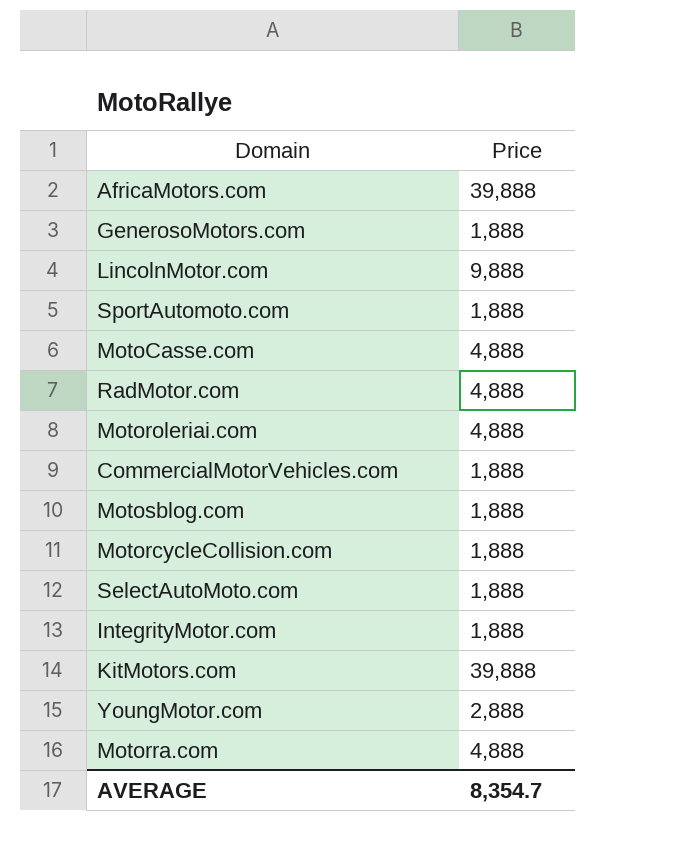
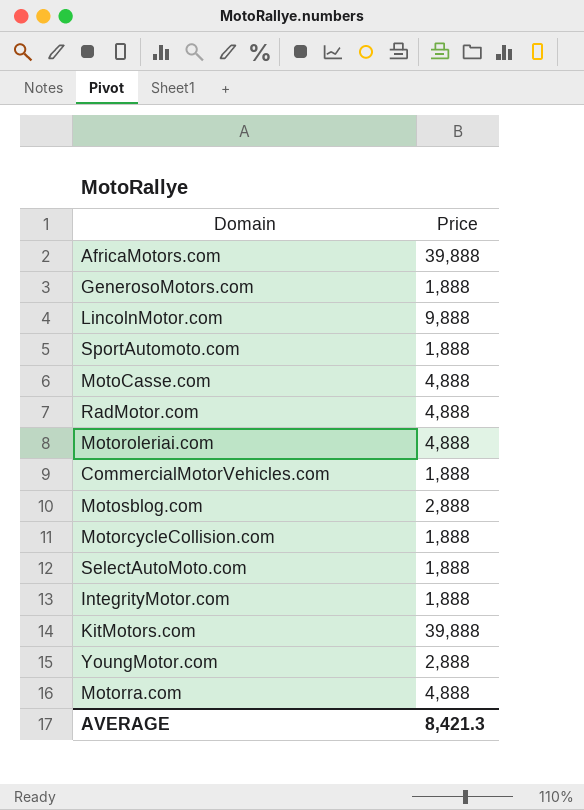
Motosblog.com | Price: 1,888 -> 2,888
AVERAGE | Price: 8,354.7 -> 8,421.3

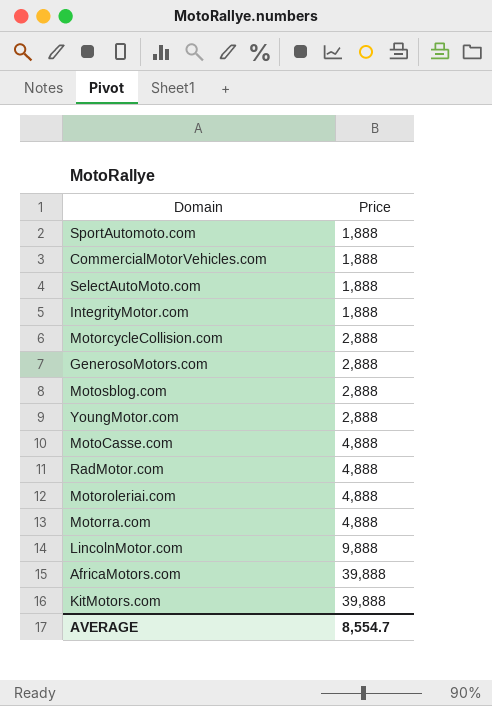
row order: none -> Price ascending
MotorcycleCollision.com | Price: 1,888 -> 2,888
GenerosoMotors.com | Price: 1,888 -> 2,888
AVERAGE | Price: 8,421.3 -> 8,554.7

